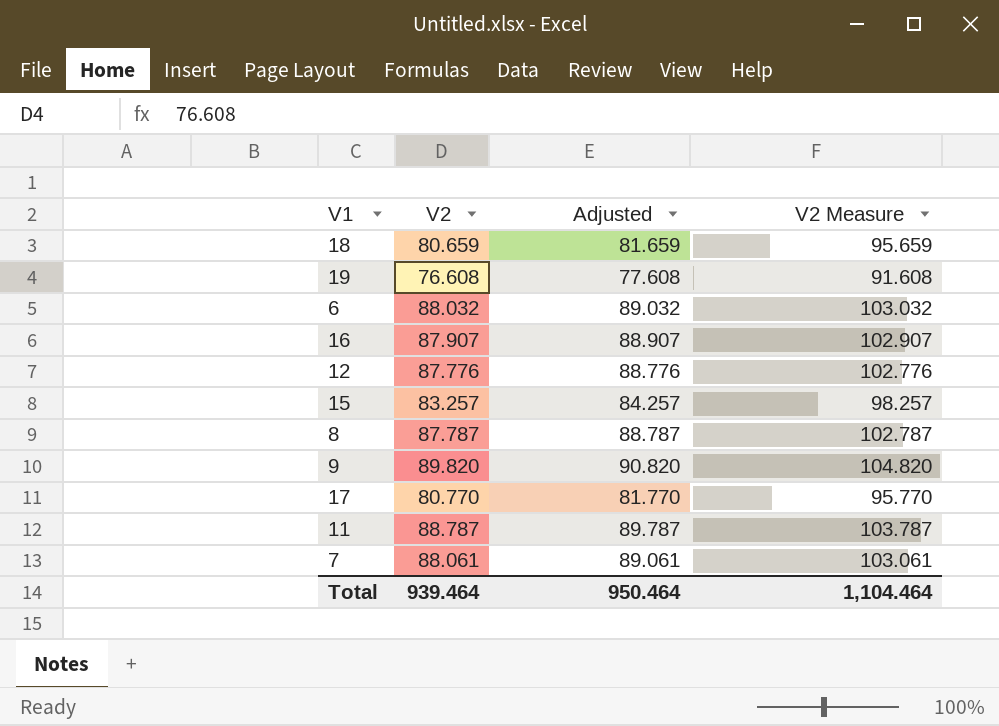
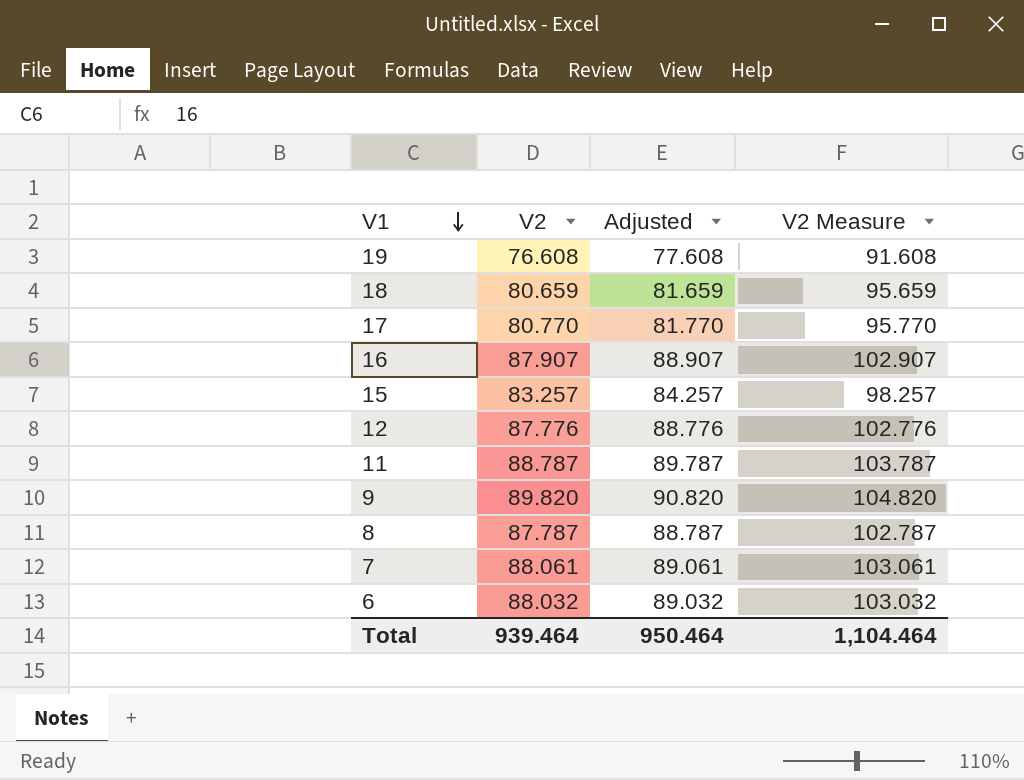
row order: none -> V1 descending

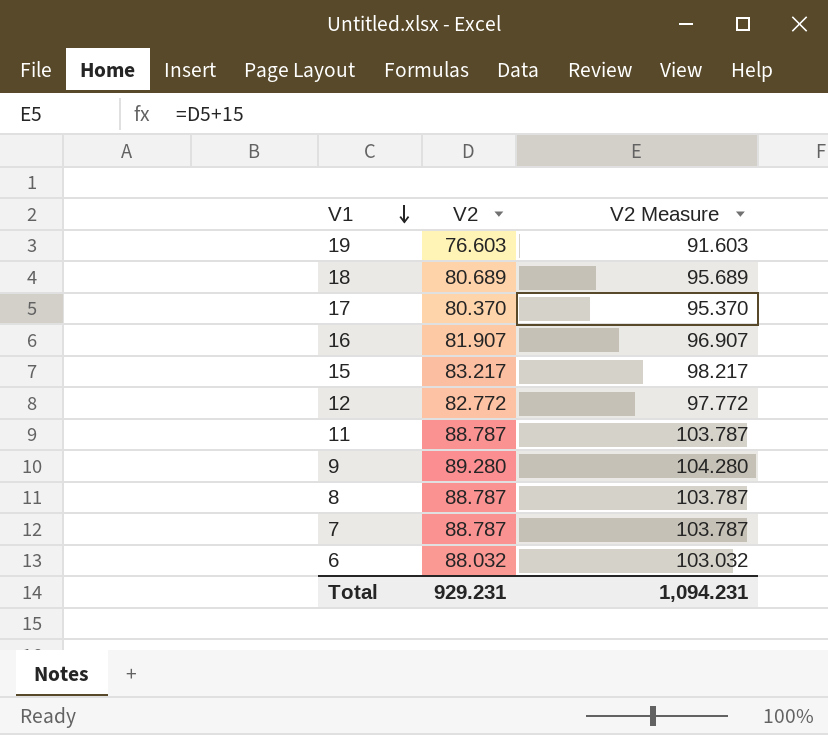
column Adjusted | formula: [V2] + 1 -> none
19 | V2: 76.608 -> 76.603
19 | V2 Measure: 91.608 -> 91.603
18 | V2: 80.659 -> 80.689
18 | V2 Measure: 95.659 -> 95.689
17 | V2: 80.770 -> 80.370
17 | V2 Measure: 95.770 -> 95.370
16 | V2: 87.907 -> 81.907
16 | V2 Measure: 102.907 -> 96.907
15 | V2: 83.257 -> 83.217
15 | V2 Measure: 98.257 -> 98.217
12 | V2: 87.776 -> 82.772
12 | V2 Measure: 102.776 -> 97.772
9 | V2: 89.820 -> 89.280
9 | V2 Measure: 104.820 -> 104.280
8 | V2: 87.787 -> 88.787
8 | V2 Measure: 102.787 -> 103.787
7 | V2: 88.061 -> 88.787
7 | V2 Measure: 103.061 -> 103.787
Total | V2: 939.464 -> 929.231
Total | V2 Measure: 1,104.464 -> 1,094.231

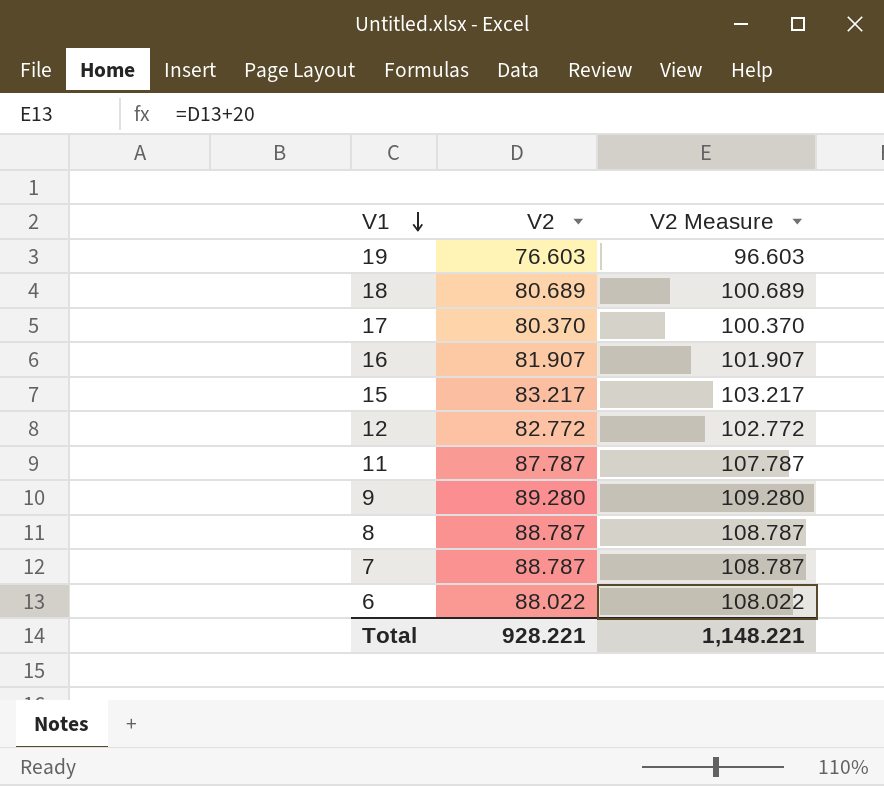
column V2 Measure | formula: [V2] + 15 -> [V2] + 20
11 | V2: 88.787 -> 87.787
6 | V2: 88.032 -> 88.022
Total | V2: 929.231 -> 928.221
Total | V2 Measure: 1,094.231 -> 1,148.221

